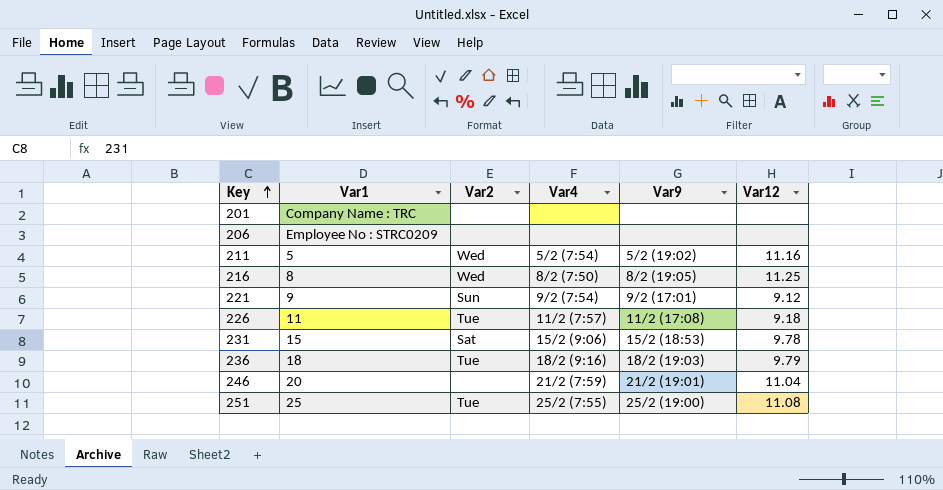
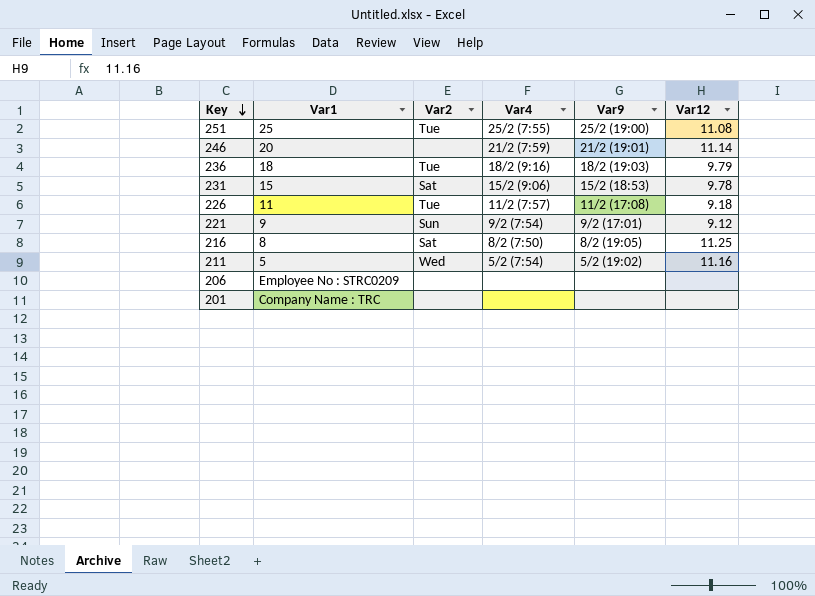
row order: Key ascending -> Key descending
246 | Var12: 11.04 -> 11.14
216 | Var2: Wed -> Sat

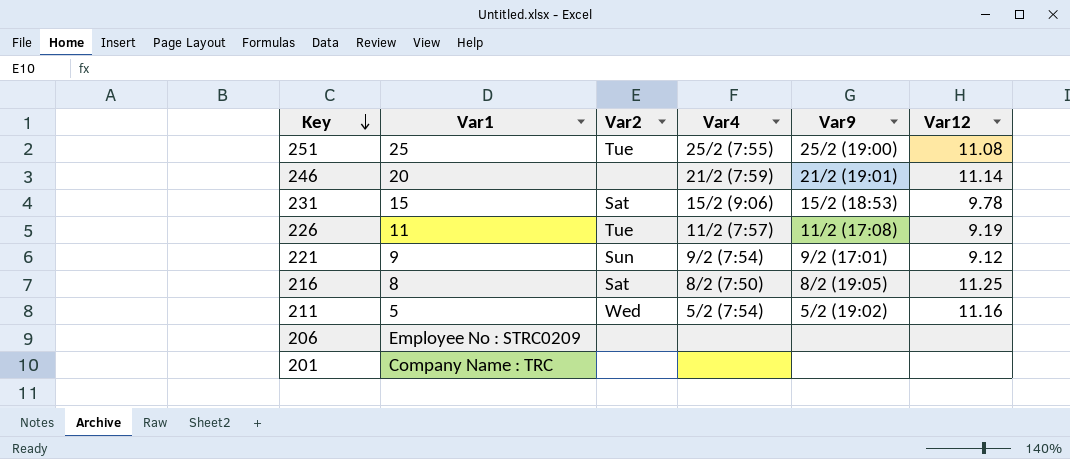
row 236: 18 | Tue | 18/2 (9:16) | 18/2 (19:03) | 9.79 -> none
226 | Var12: 9.18 -> 9.19

